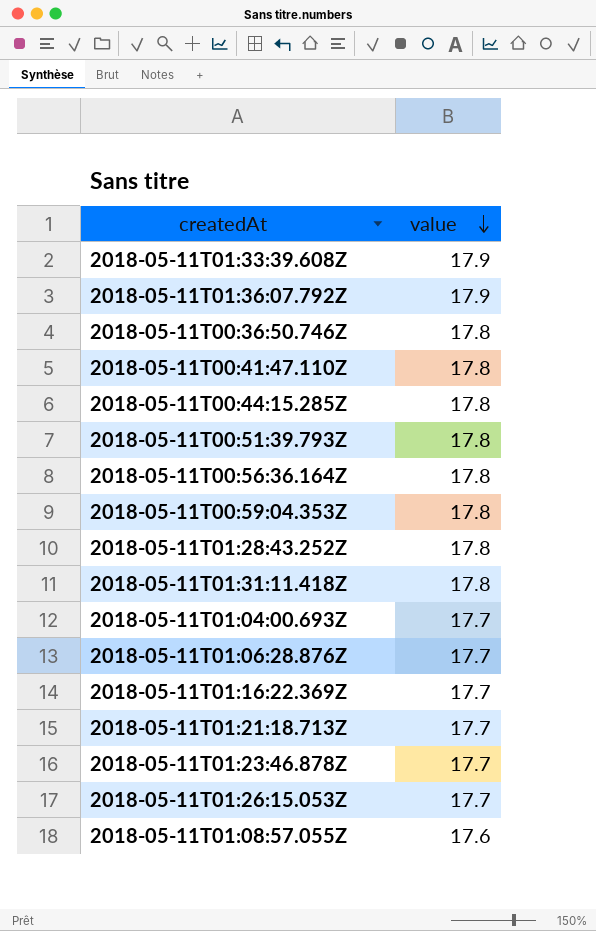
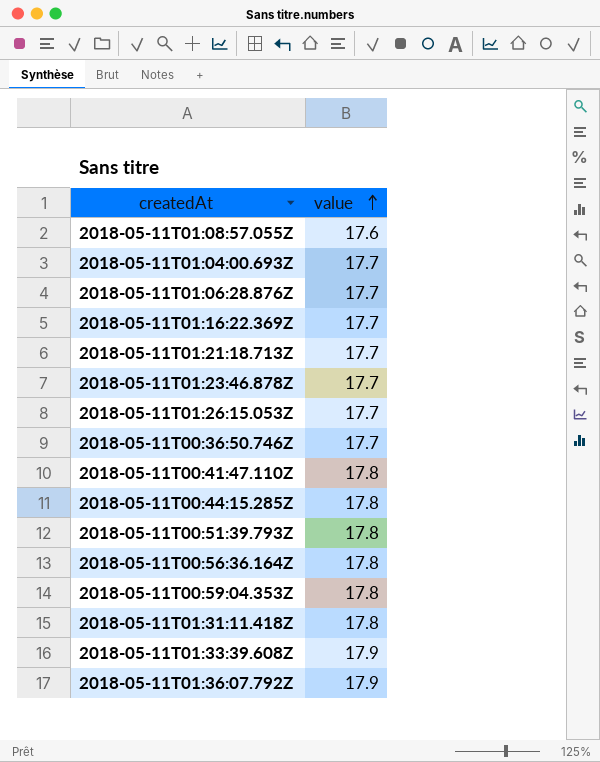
row order: value descending -> value ascending
row 2018-05-11T01:28:43.252Z: 17.8 -> none
2018-05-11T00:36:50.746Z | value: 17.8 -> 17.7

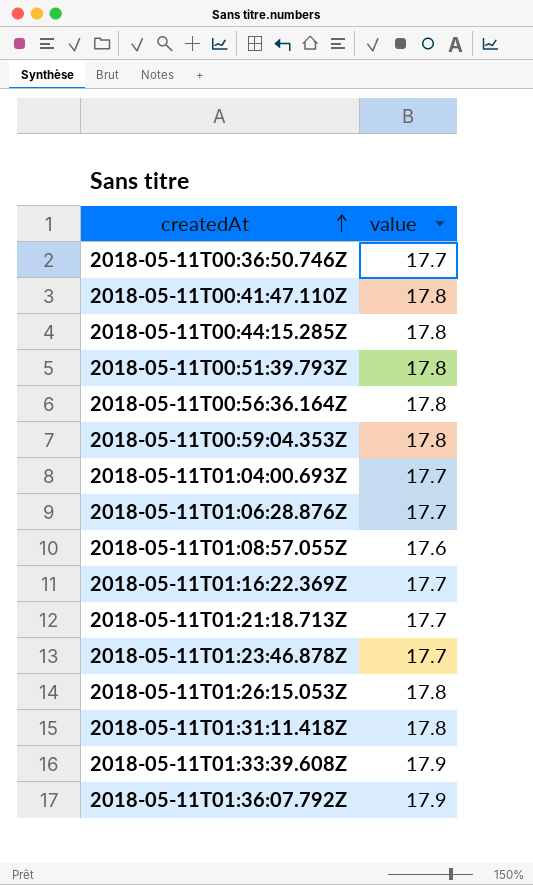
row order: value ascending -> createdAt ascending
2018-05-11T01:26:15.053Z | value: 17.7 -> 17.8

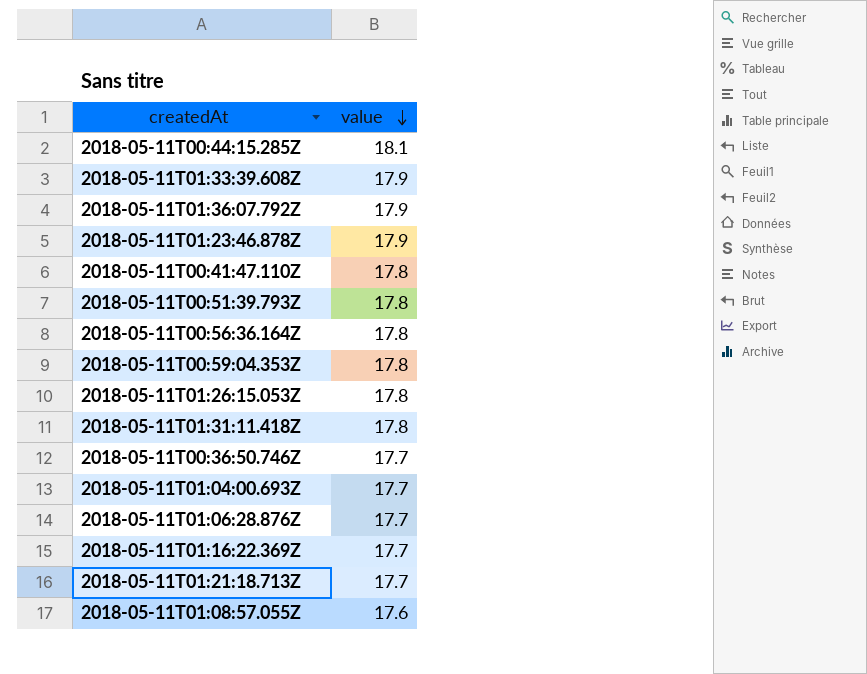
row order: createdAt ascending -> value descending
2018-05-11T00:44:15.285Z | value: 17.8 -> 18.1
2018-05-11T01:23:46.878Z | value: 17.7 -> 17.9

